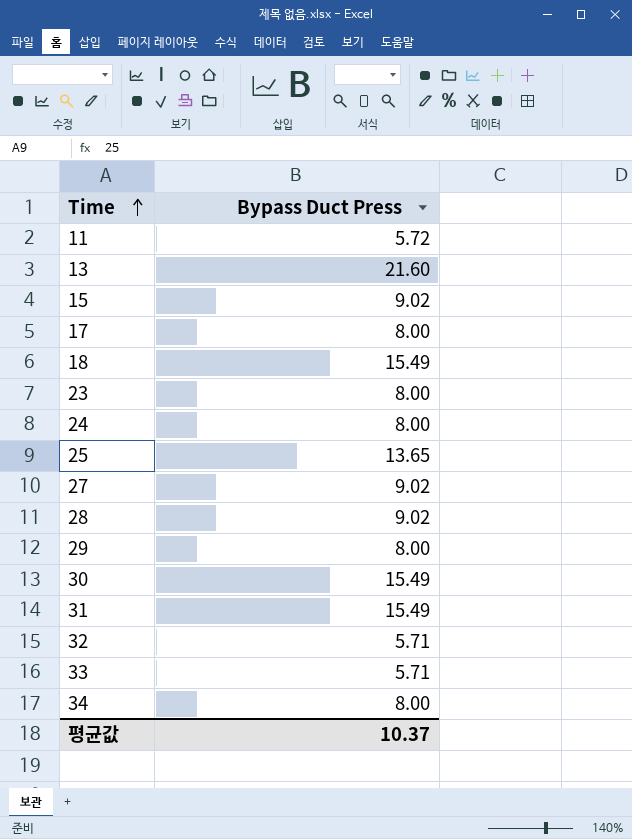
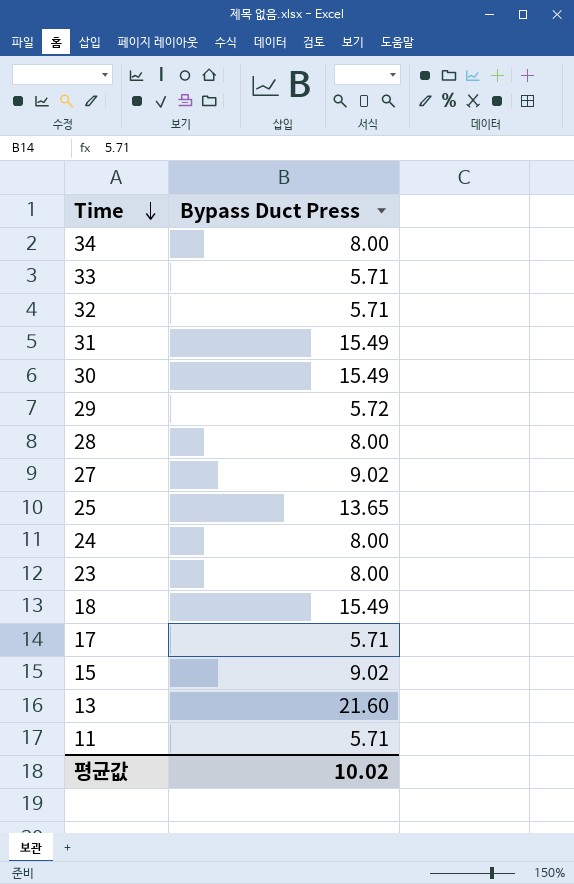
row order: Time ascending -> Time descending
29 | Bypass Duct Press: 8.00 -> 5.72
28 | Bypass Duct Press: 9.02 -> 8.00
17 | Bypass Duct Press: 8.00 -> 5.71
11 | Bypass Duct Press: 5.72 -> 5.71
평균값 | Bypass Duct Press: 10.37 -> 10.02

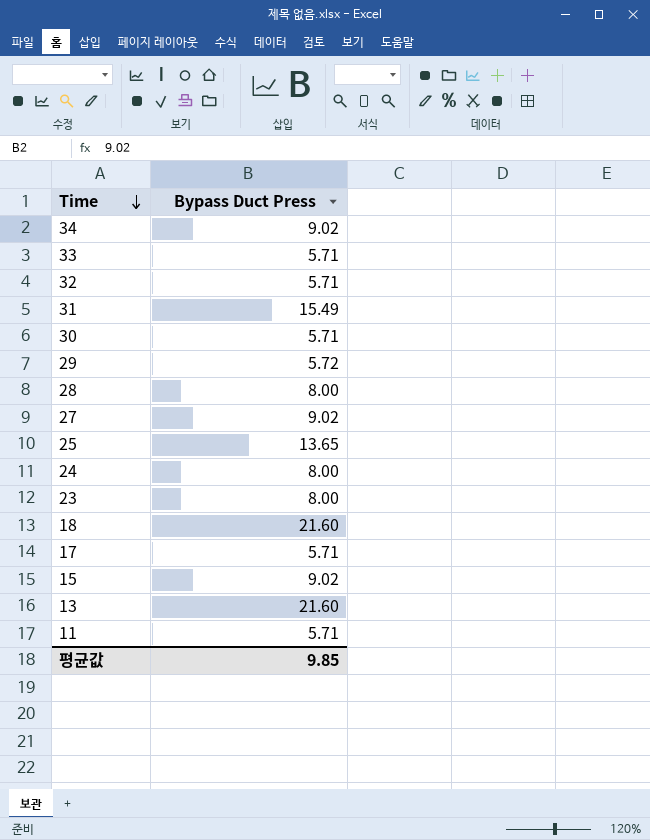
34 | Bypass Duct Press: 8.00 -> 9.02
30 | Bypass Duct Press: 15.49 -> 5.71
18 | Bypass Duct Press: 15.49 -> 21.60
평균값 | Bypass Duct Press: 10.02 -> 9.85

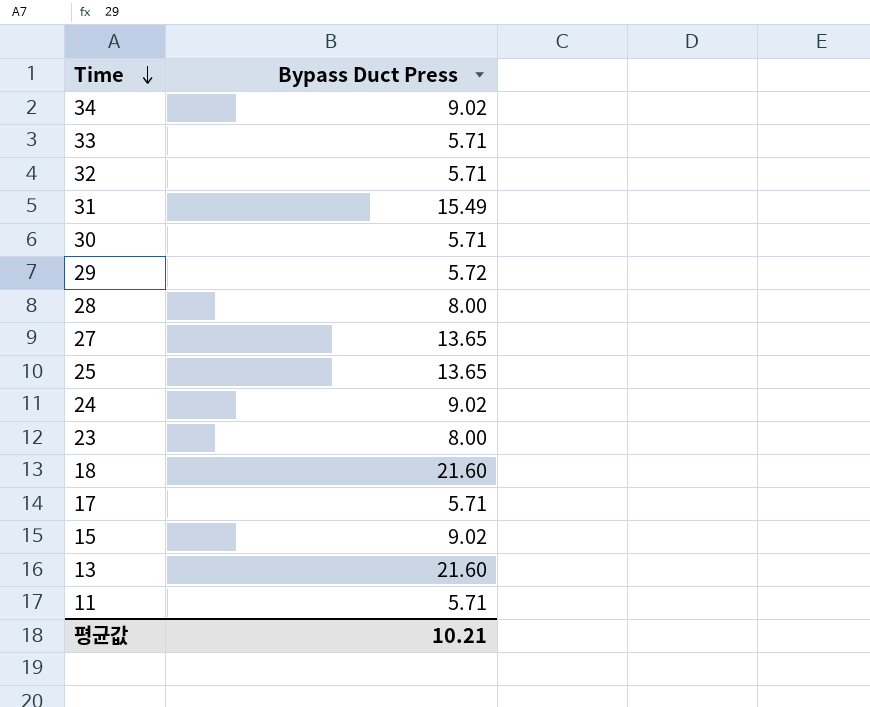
27 | Bypass Duct Press: 9.02 -> 13.65
24 | Bypass Duct Press: 8.00 -> 9.02
평균값 | Bypass Duct Press: 9.85 -> 10.21

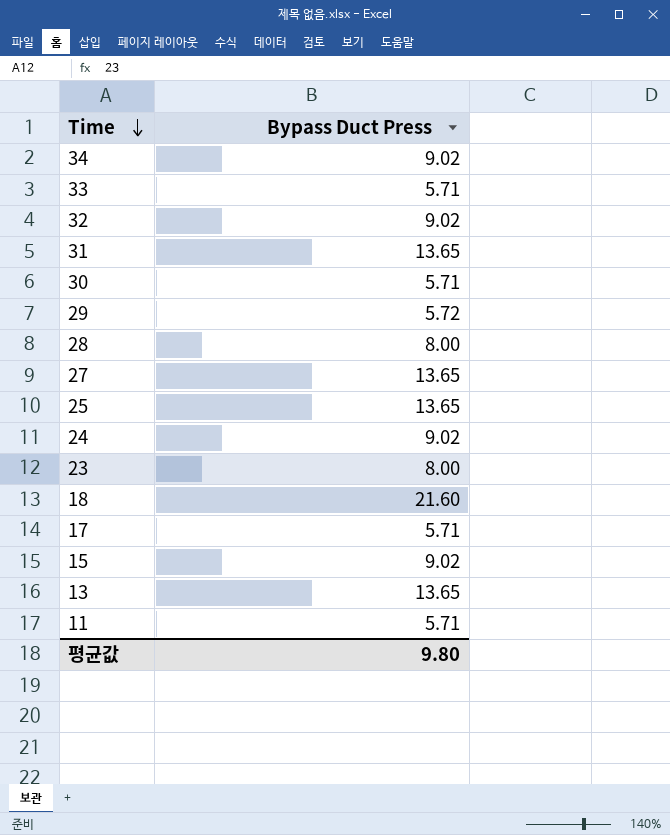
32 | Bypass Duct Press: 5.71 -> 9.02
31 | Bypass Duct Press: 15.49 -> 13.65
13 | Bypass Duct Press: 21.60 -> 13.65
평균값 | Bypass Duct Press: 10.21 -> 9.80

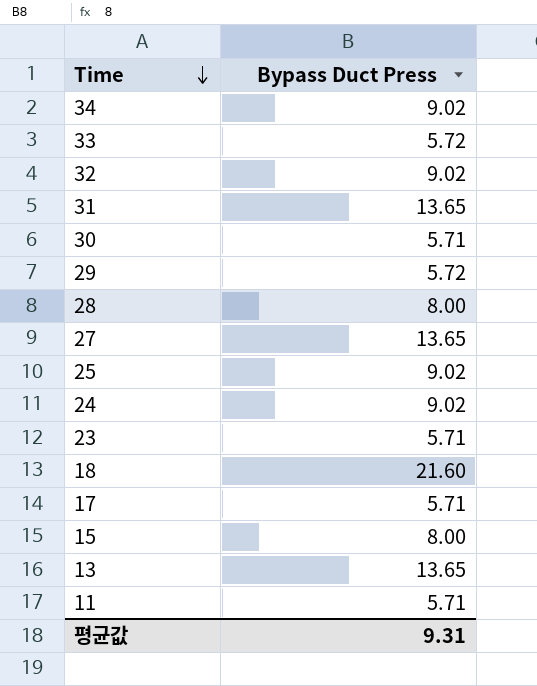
33 | Bypass Duct Press: 5.71 -> 5.72
25 | Bypass Duct Press: 13.65 -> 9.02
23 | Bypass Duct Press: 8.00 -> 5.71
15 | Bypass Duct Press: 9.02 -> 8.00
평균값 | Bypass Duct Press: 9.80 -> 9.31

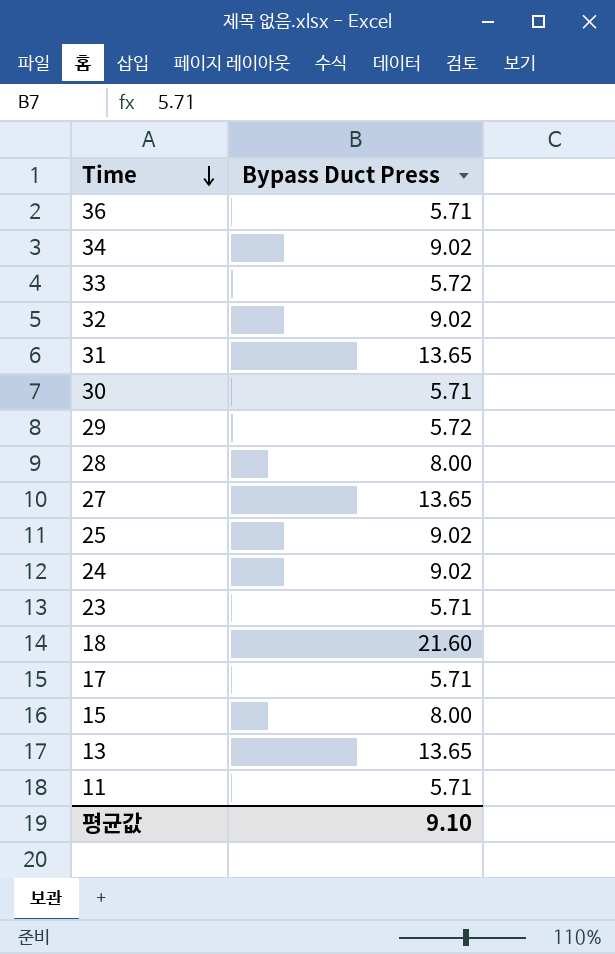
row 36: none -> 5.71
평균값 | Bypass Duct Press: 9.31 -> 9.10

